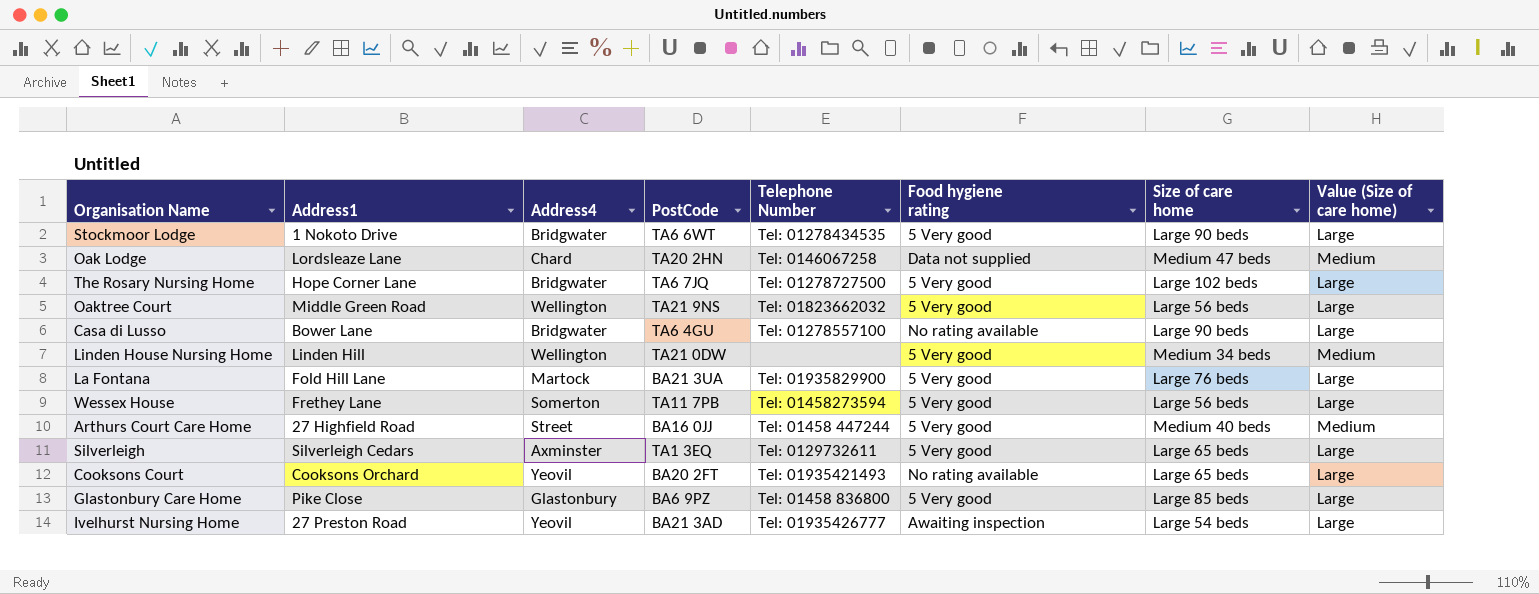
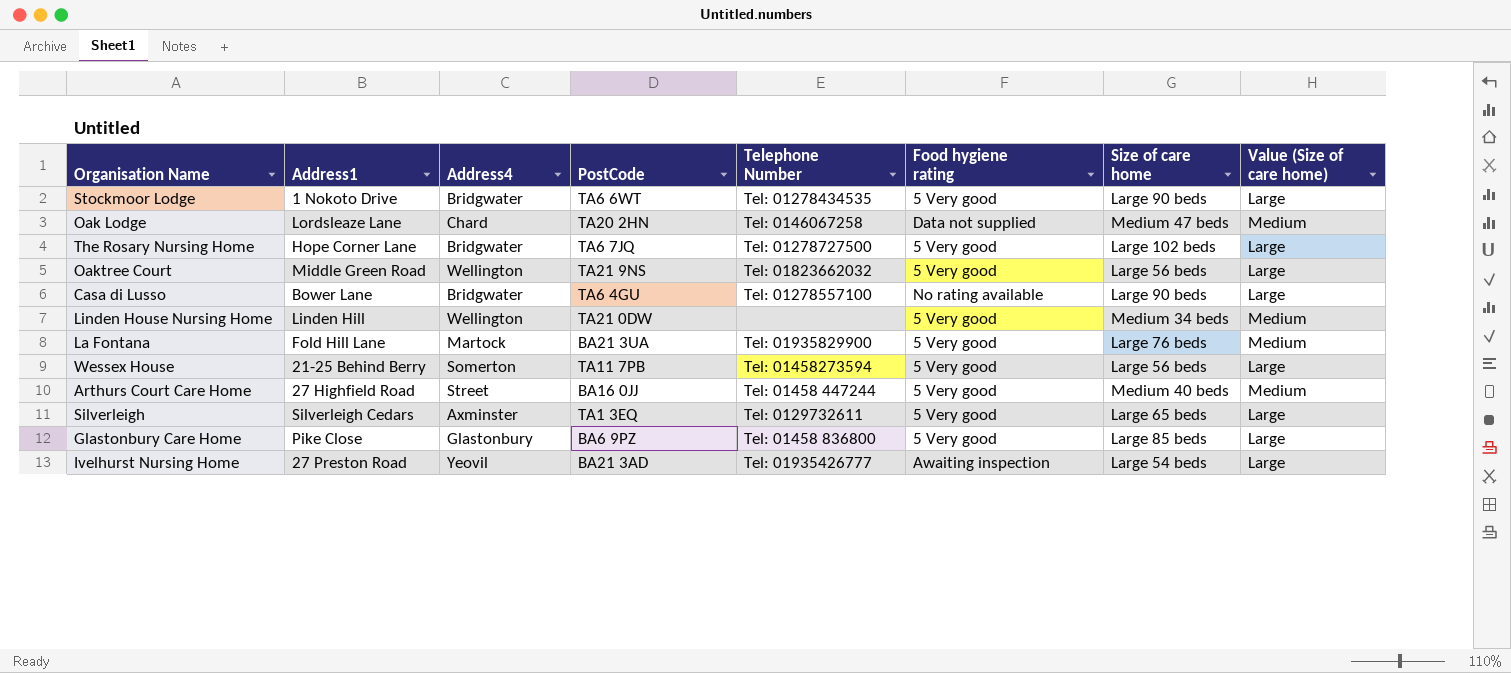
row Cooksons Court: Cooksons Orchard | Yeovil | BA20 2FT | Tel: 01935421493 | No rating available | Large 65 beds | Large -> none
La Fontana | Value (Size of care home): Large -> Medium
Wessex House | Address1: Frethey Lane -> 21-25 Behind Berry

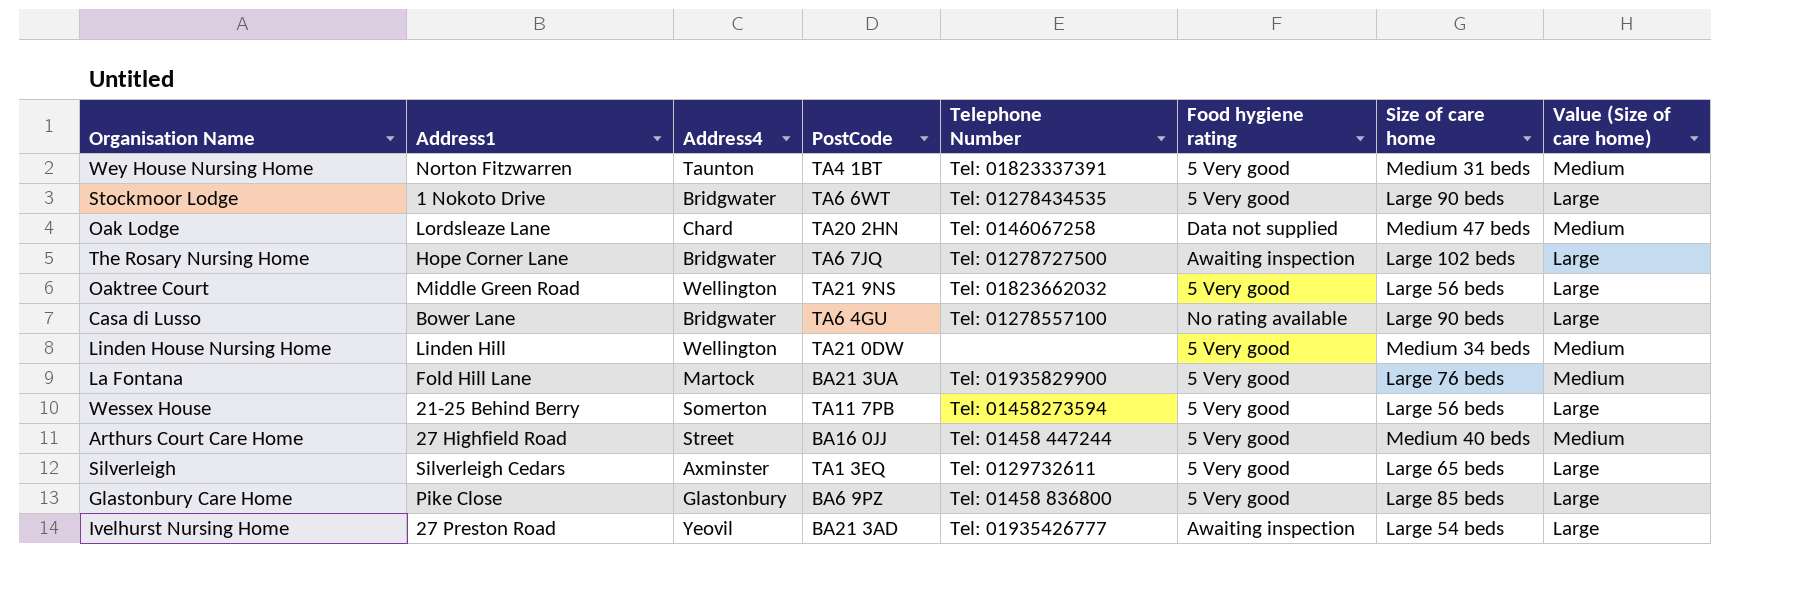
row Wey House Nursing Home: none -> Norton Fitzwarren | Taunton | TA4 1BT | Tel: 01823337391 | 5 Very good | Medium 31 beds | Medium
The Rosary Nursing Home | Food hygiene rating: 5 Very good -> Awaiting inspection

